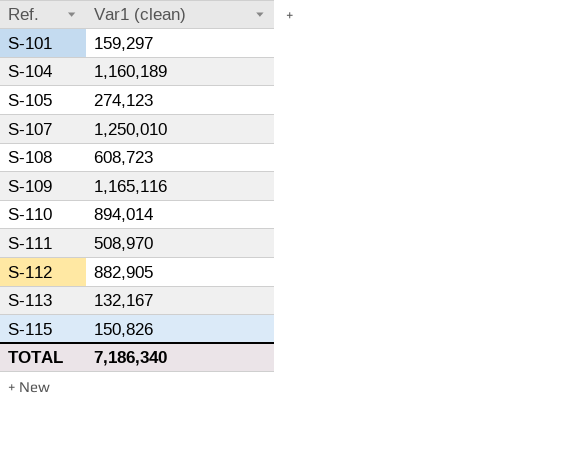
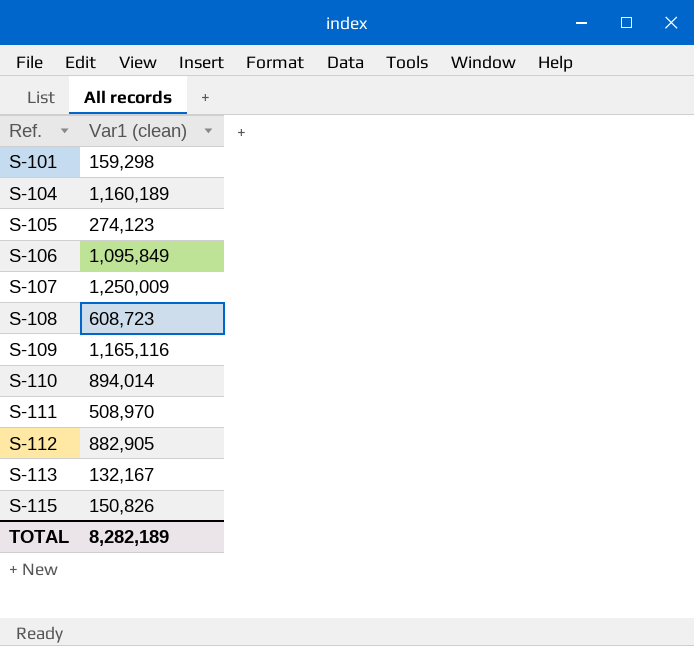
S-101 | Var1 (clean): 159,297 -> 159,298
row S-106: none -> 1,095,849
S-107 | Var1 (clean): 1,250,010 -> 1,250,009
TOTAL | Var1 (clean): 7,186,340 -> 8,282,189

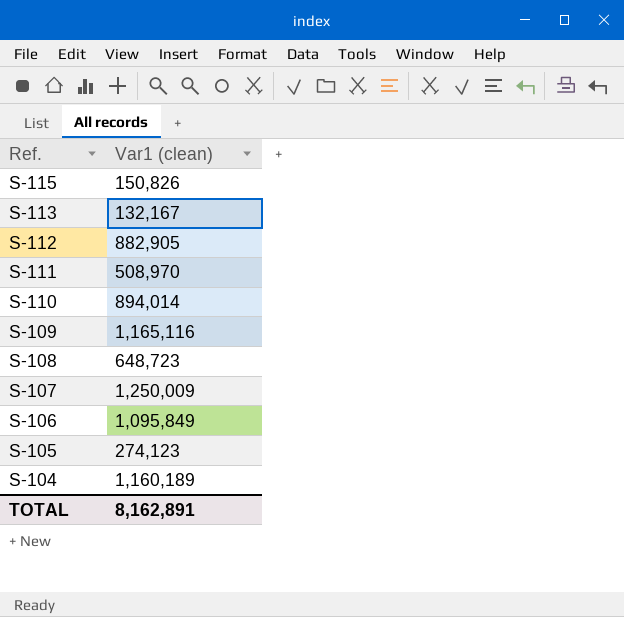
row order: Ref. ascending -> Ref. descending
row S-101: 159,298 -> none
S-108 | Var1 (clean): 608,723 -> 648,723
TOTAL | Var1 (clean): 8,282,189 -> 8,162,891

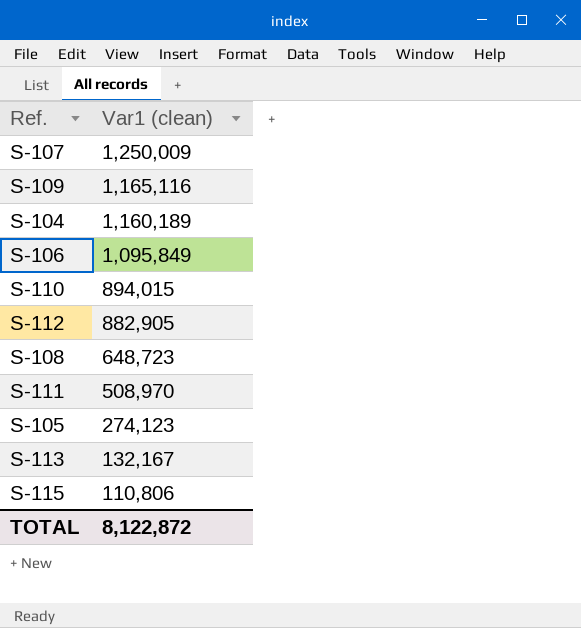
row order: Ref. descending -> Var1 (clean) descending
S-110 | Var1 (clean): 894,014 -> 894,015
S-115 | Var1 (clean): 150,826 -> 110,806
TOTAL | Var1 (clean): 8,162,891 -> 8,122,872

